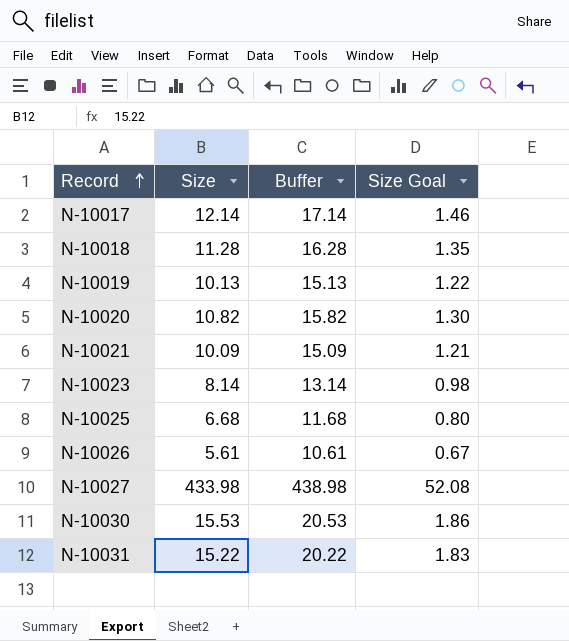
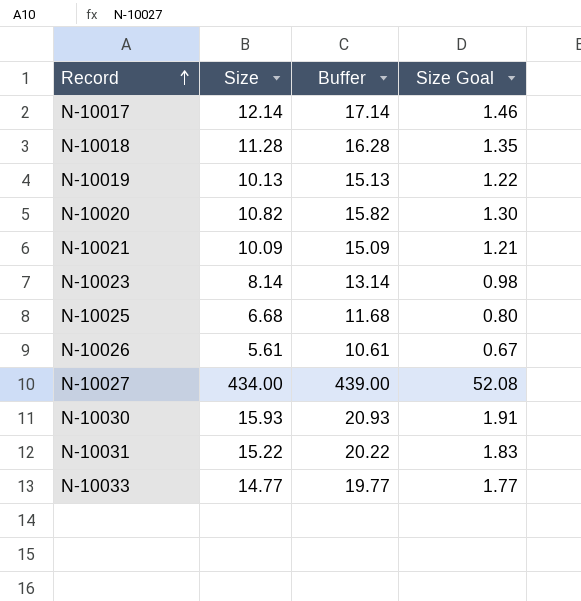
N-10027 | Size: 433.98 -> 434.00
N-10027 | Buffer: 438.98 -> 439.00
N-10030 | Size: 15.53 -> 15.93
N-10030 | Buffer: 20.53 -> 20.93
N-10030 | Size Goal: 1.86 -> 1.91
row N-10033: none -> 14.77 | 19.77 | 1.77

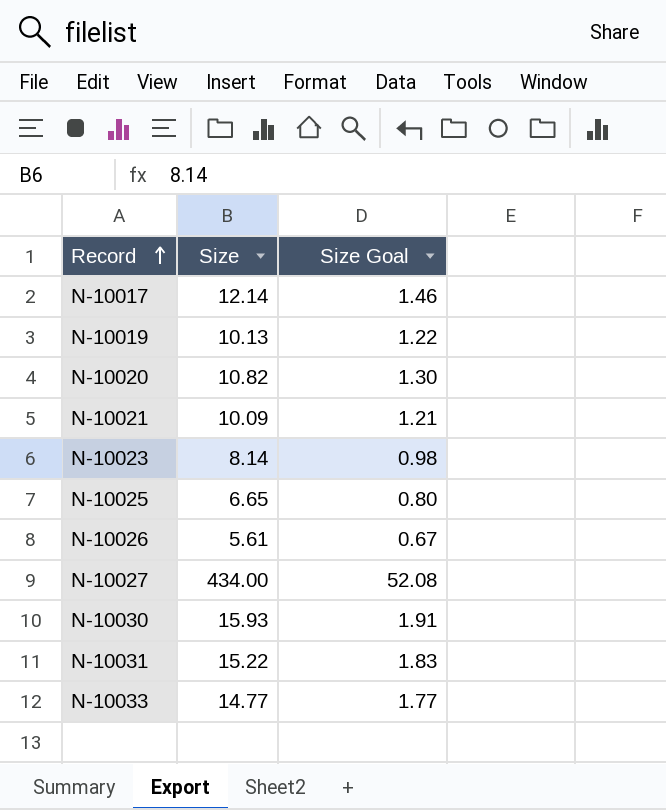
column Buffer | formula: [Size] + 5 -> none
row N-10018: 11.28 | 16.28 | 1.35 -> none
N-10025 | Size: 6.68 -> 6.65

